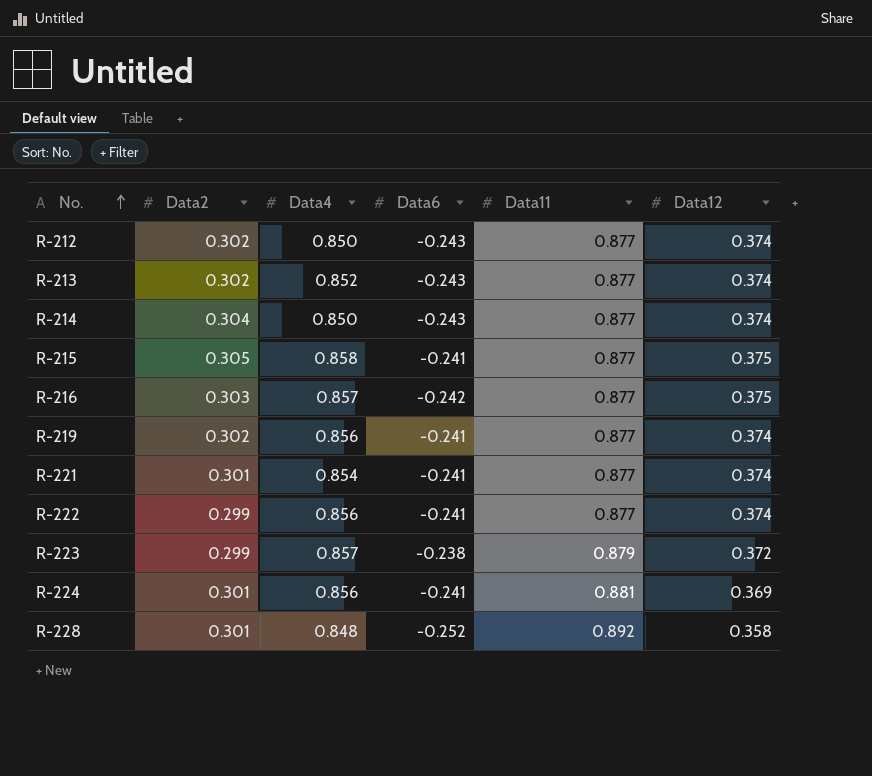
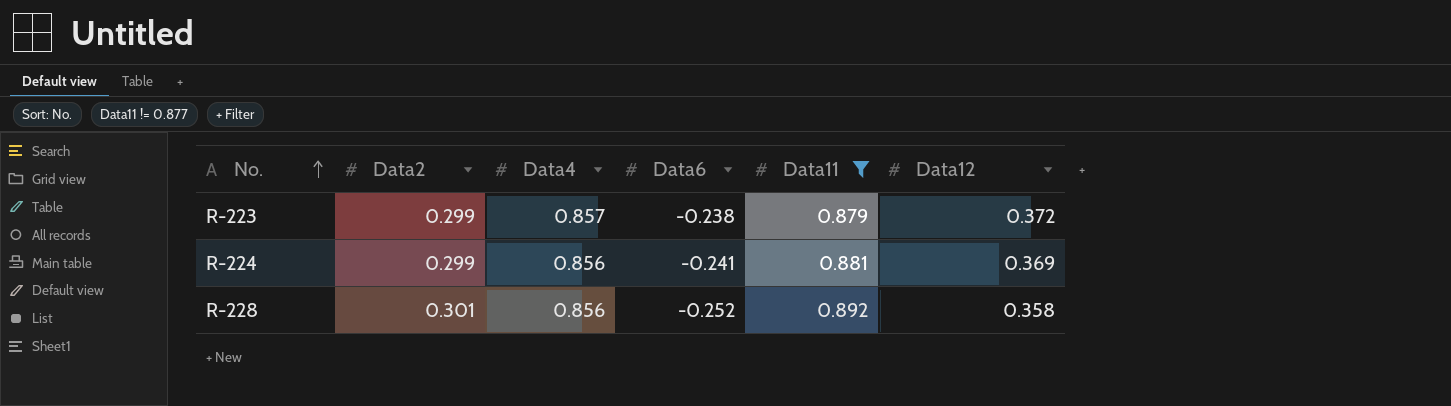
filter: none -> Data11 != 0.877
R-224 | Data2: 0.301 -> 0.299
R-228 | Data4: 0.848 -> 0.856

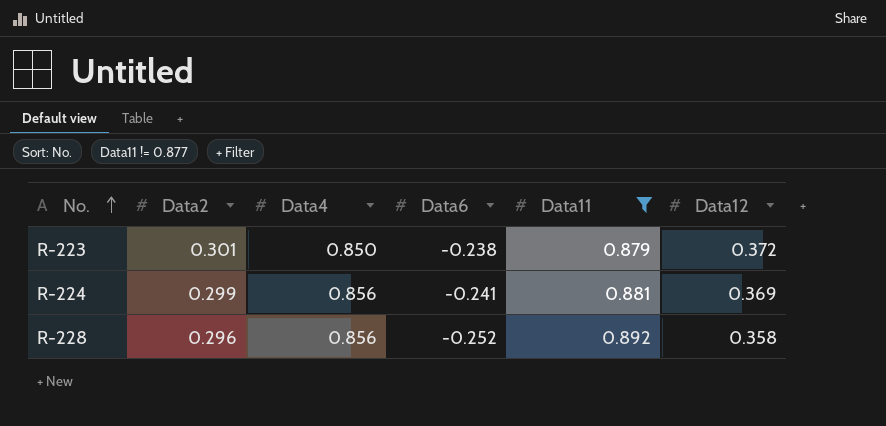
R-223 | Data2: 0.299 -> 0.301
R-223 | Data4: 0.857 -> 0.850
R-228 | Data2: 0.301 -> 0.296

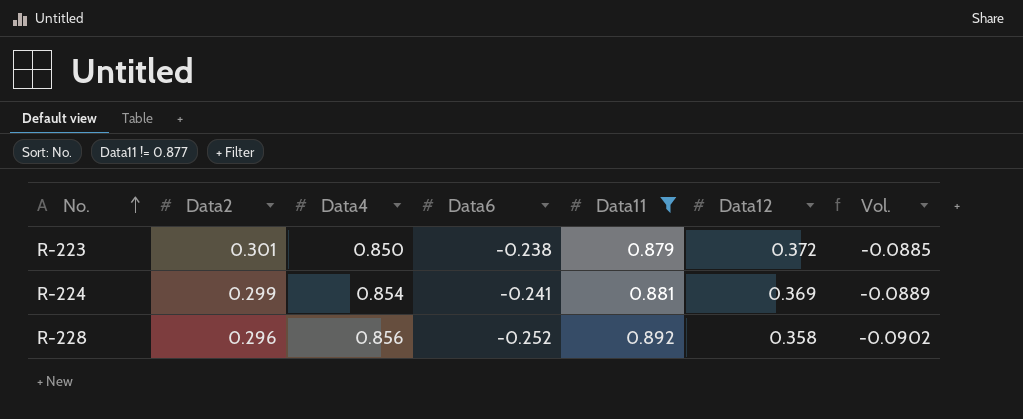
column Vol. | formula: none -> [Data6] * [Data12]
R-224 | Data4: 0.856 -> 0.854

